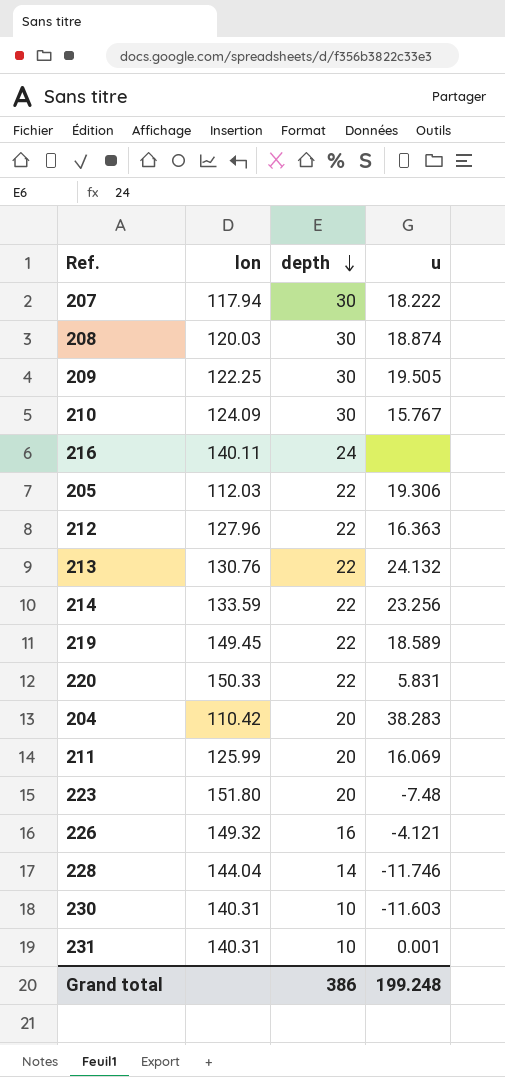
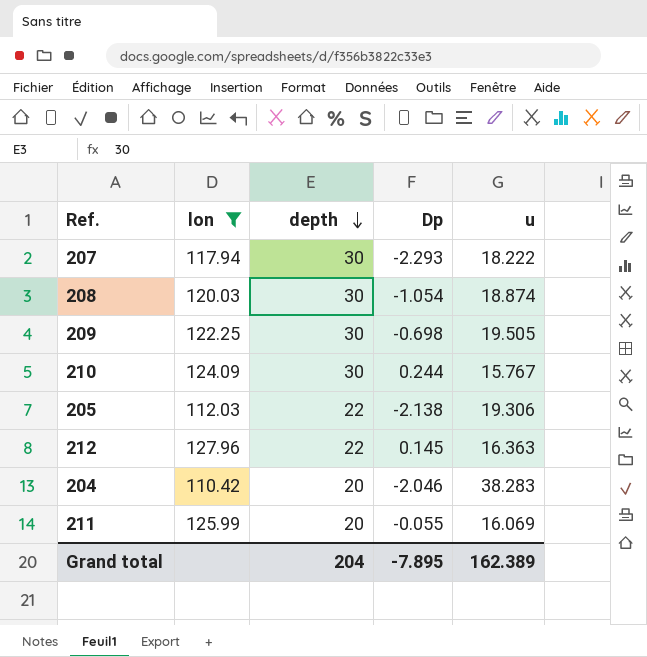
filter: none -> lon <= 127.96
column Dp | position: none -> 4
Grand total | depth: 386 -> 204
Grand total | u: 199.248 -> 162.389

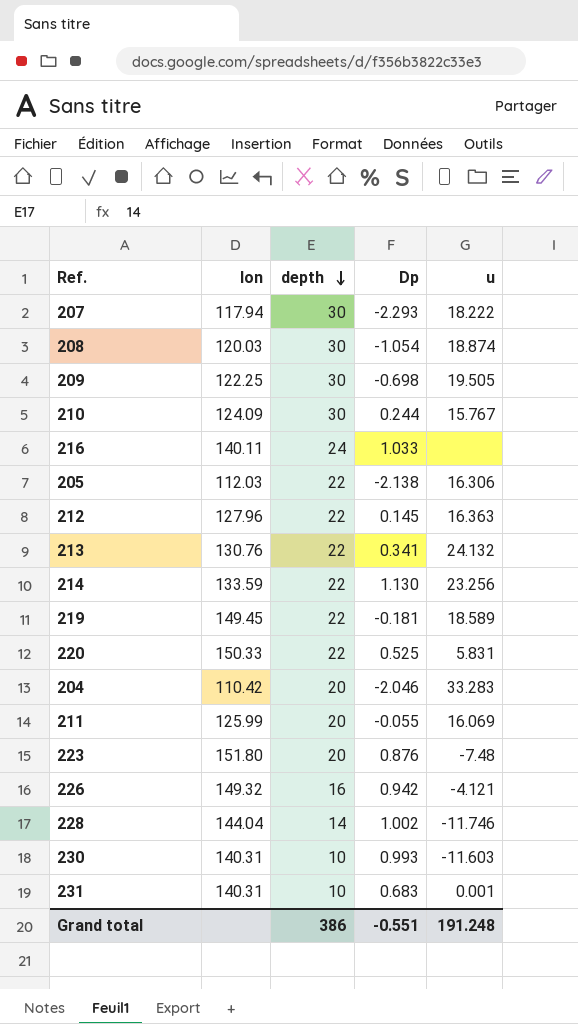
filter: lon <= 127.96 -> none
205 | u: 19.306 -> 16.306
204 | u: 38.283 -> 33.283
Grand total | depth: 204 -> 386
Grand total | Dp: -7.895 -> -0.551
Grand total | u: 162.389 -> 191.248

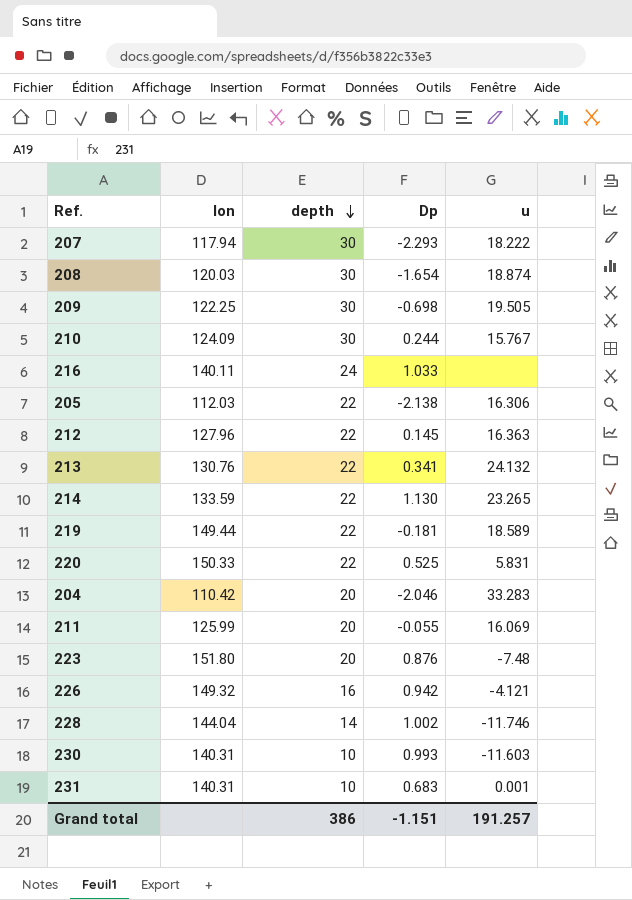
208 | Dp: -1.054 -> -1.654
214 | u: 23.256 -> 23.265
219 | lon: 149.45 -> 149.44
Grand total | Dp: -0.551 -> -1.151
Grand total | u: 191.248 -> 191.257

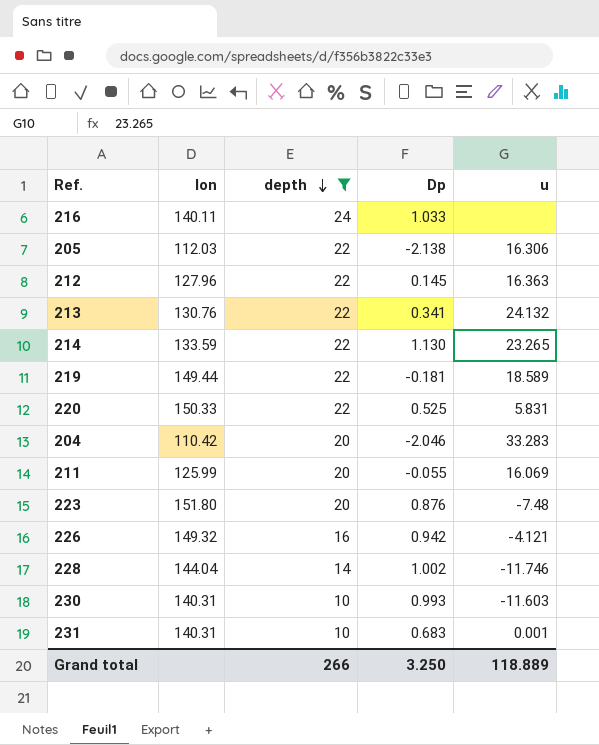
filter: none -> depth != 30
Grand total | depth: 386 -> 266
Grand total | Dp: -1.151 -> 3.250
Grand total | u: 191.257 -> 118.889

